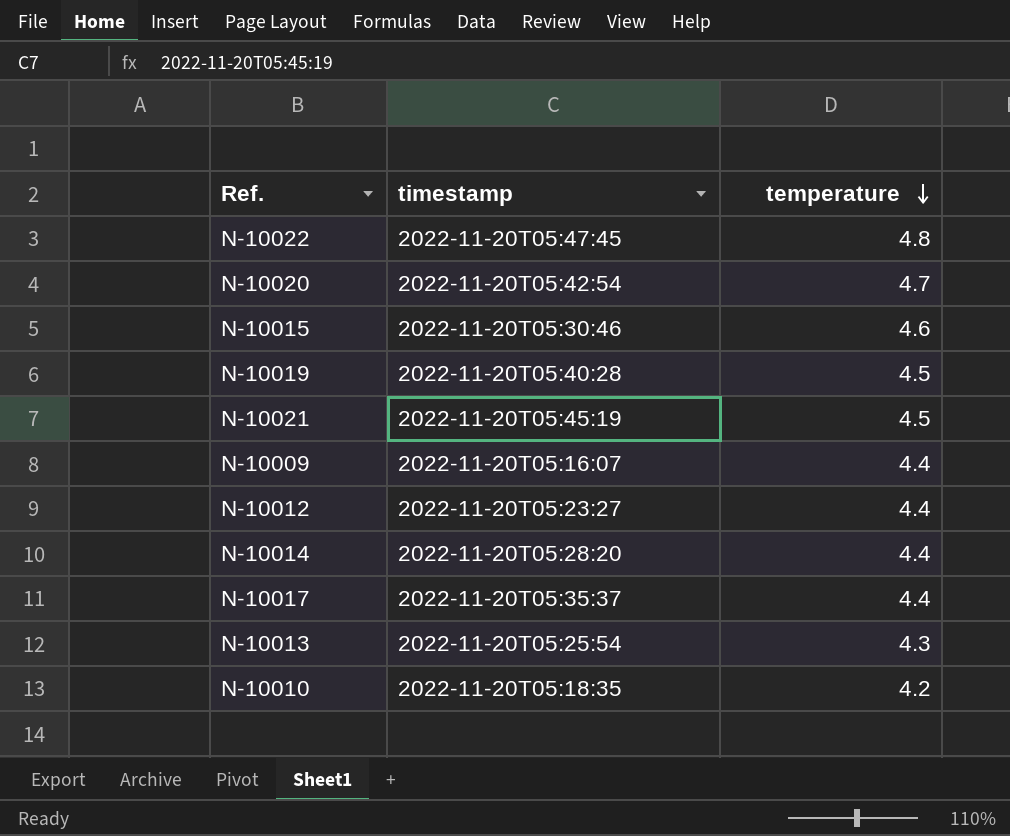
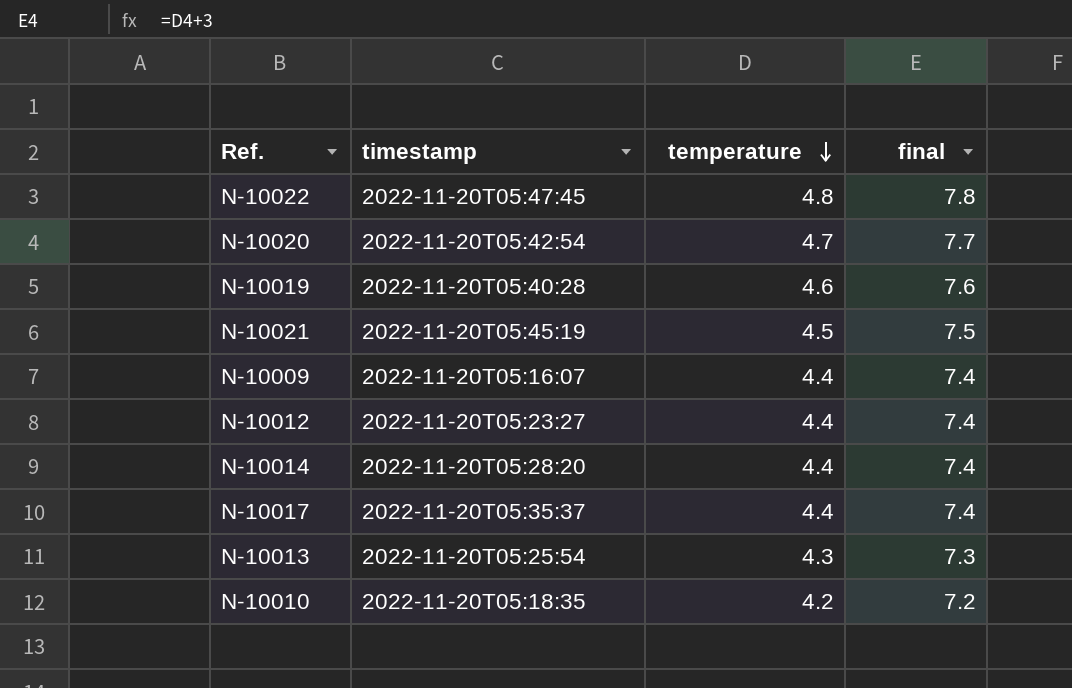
column final | formula: none -> [temperature] + 3
row N-10015: 2022-11-20T05:30:46 | 4.6 -> none
N-10019 | temperature: 4.5 -> 4.6

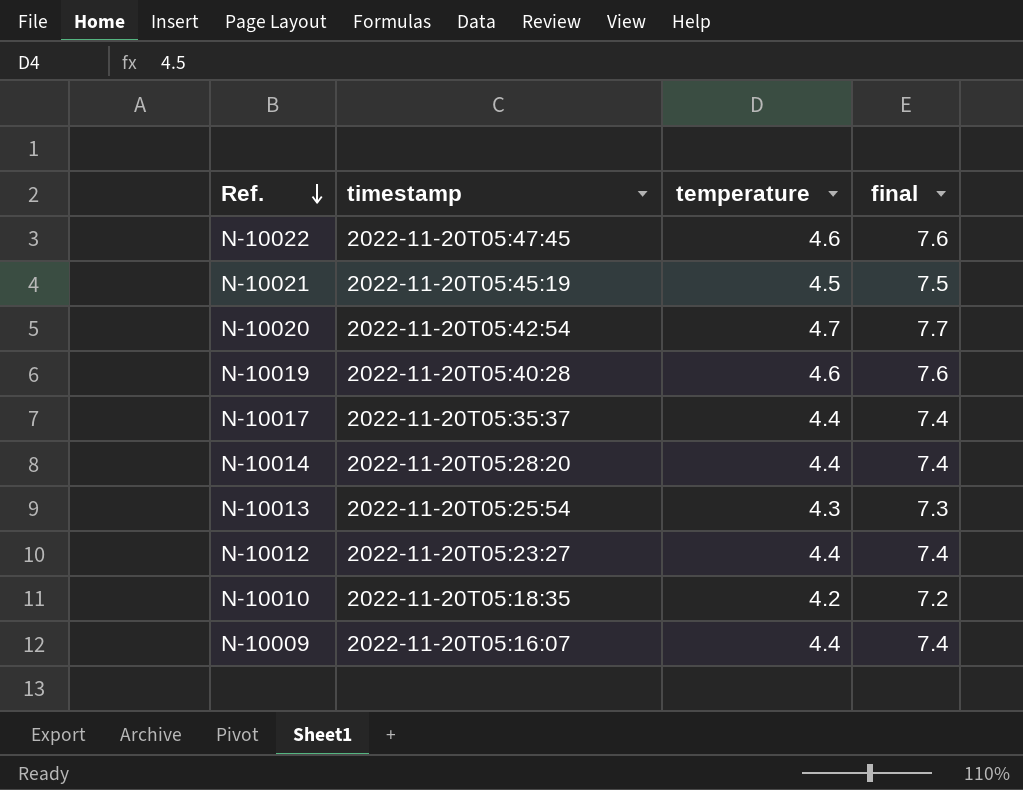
row order: temperature descending -> Ref. descending
N-10022 | temperature: 4.8 -> 4.6
N-10022 | final: 7.8 -> 7.6

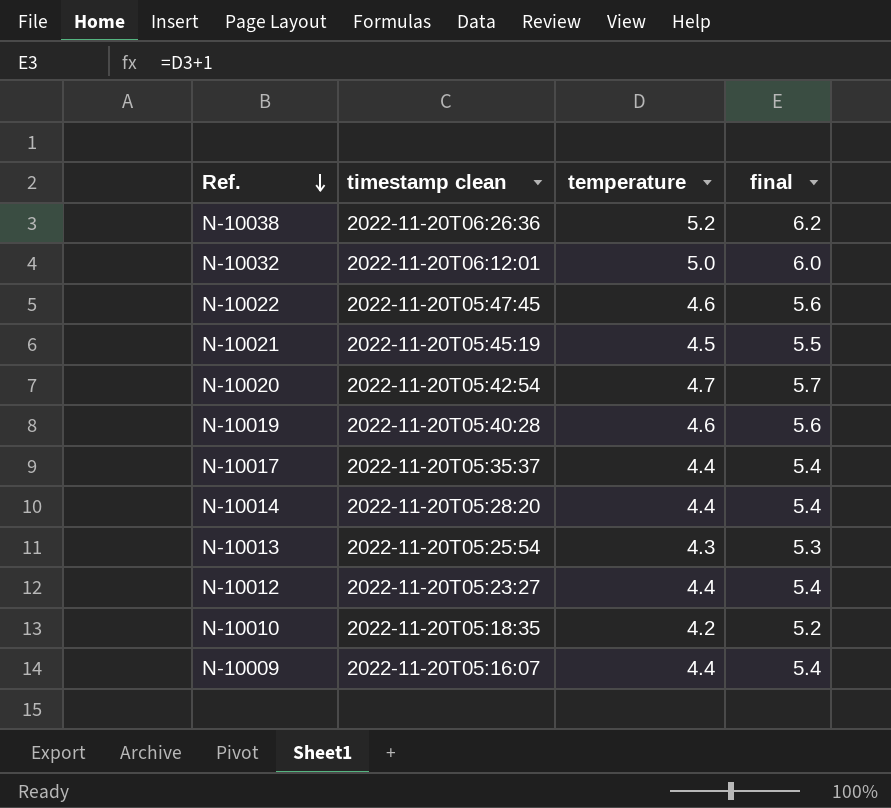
column name: timestamp -> timestamp clean
column final | formula: [temperature] + 3 -> [temperature] + 1
row N-10038: none -> 2022-11-20T06:26:36 | 5.2 | 6.2
row N-10032: none -> 2022-11-20T06:12:01 | 5.0 | 6.0

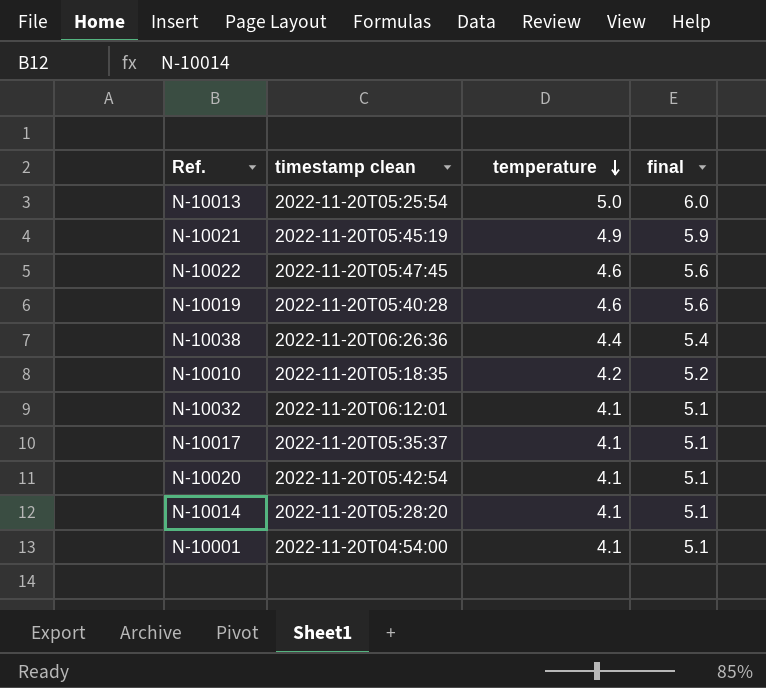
row order: Ref. descending -> temperature descending
row N-10012: 2022-11-20T05:23:27 | 4.4 | 5.4 -> none
row N-10009: 2022-11-20T05:16:07 | 4.4 | 5.4 -> none
N-10013 | temperature: 4.3 -> 5.0
N-10013 | final: 5.3 -> 6.0
N-10021 | temperature: 4.5 -> 4.9
N-10021 | final: 5.5 -> 5.9
N-10038 | temperature: 5.2 -> 4.4
N-10038 | final: 6.2 -> 5.4
N-10032 | temperature: 5.0 -> 4.1
N-10032 | final: 6.0 -> 5.1
N-10017 | temperature: 4.4 -> 4.1
N-10017 | final: 5.4 -> 5.1
N-10020 | temperature: 4.7 -> 4.1
N-10020 | final: 5.7 -> 5.1
N-10014 | temperature: 4.4 -> 4.1
N-10014 | final: 5.4 -> 5.1
row N-10001: none -> 2022-11-20T04:54:00 | 4.1 | 5.1

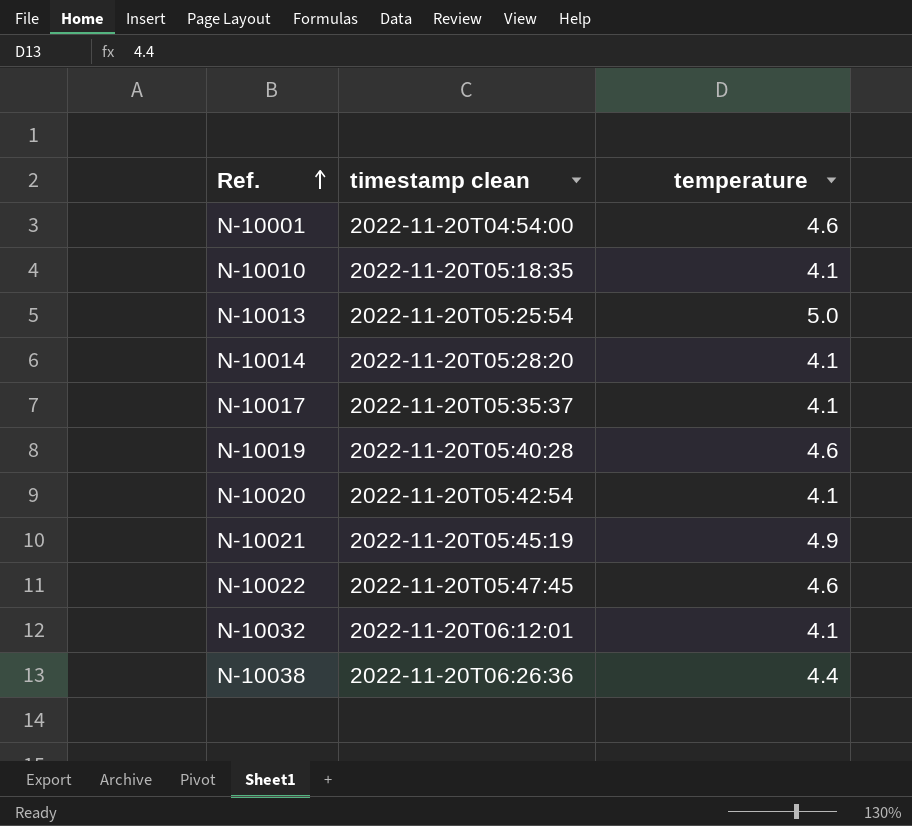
row order: temperature descending -> Ref. ascending
column final | formula: [temperature] + 1 -> none
N-10001 | temperature: 4.1 -> 4.6
N-10010 | temperature: 4.2 -> 4.1

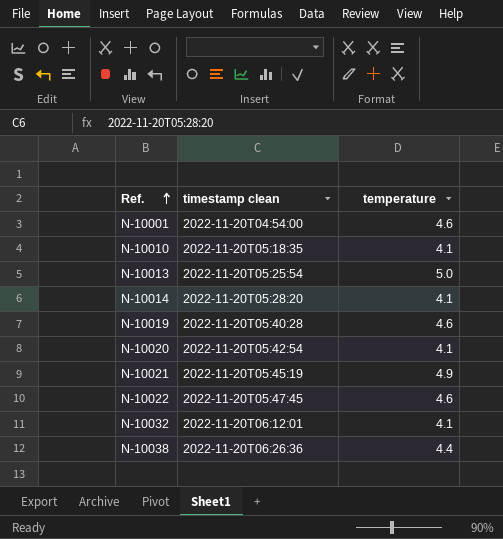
row N-10017: 2022-11-20T05:35:37 | 4.1 -> none

